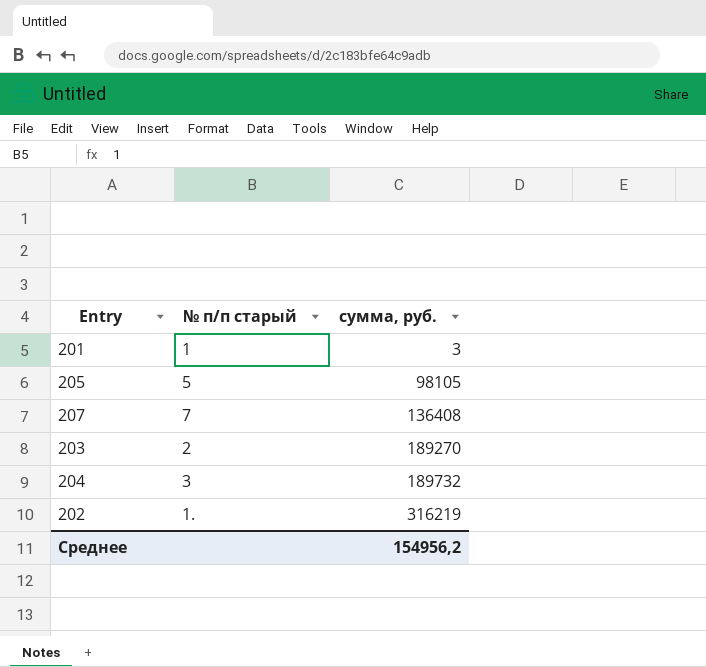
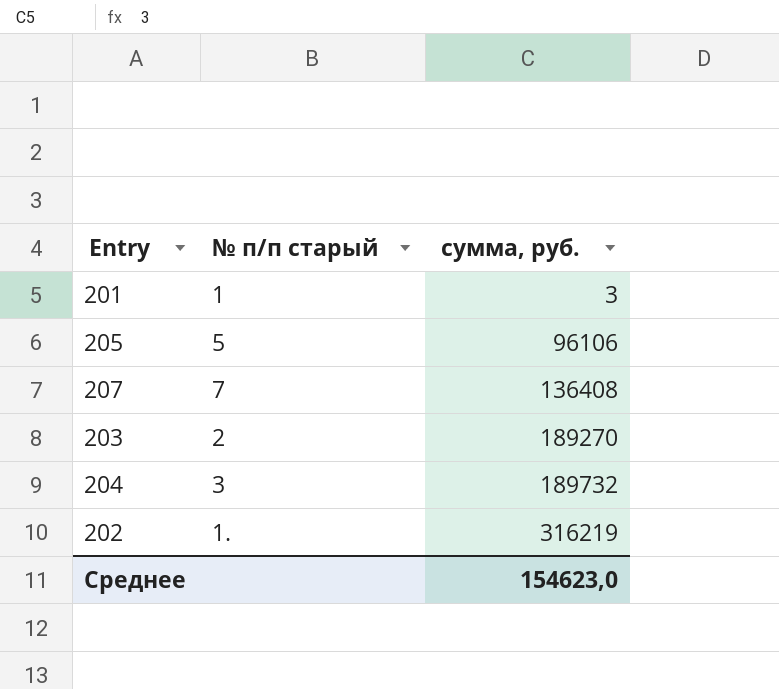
205 | сумма, руб.: 98105 -> 96106
Среднее | сумма, руб.: 154956,2 -> 154623,0

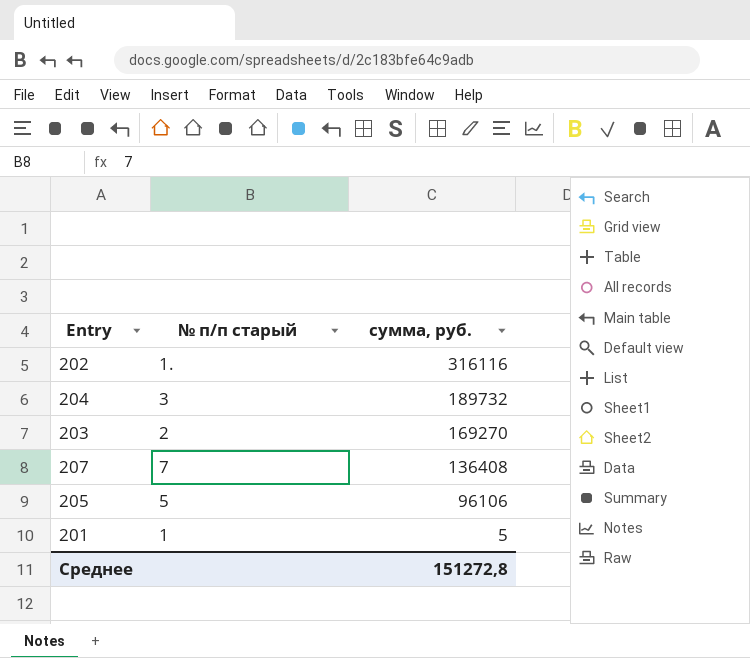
row order: сумма, руб. ascending -> сумма, руб. descending
202 | сумма, руб.: 316219 -> 316116
203 | сумма, руб.: 189270 -> 169270
201 | сумма, руб.: 3 -> 5
Среднее | сумма, руб.: 154623,0 -> 151272,8

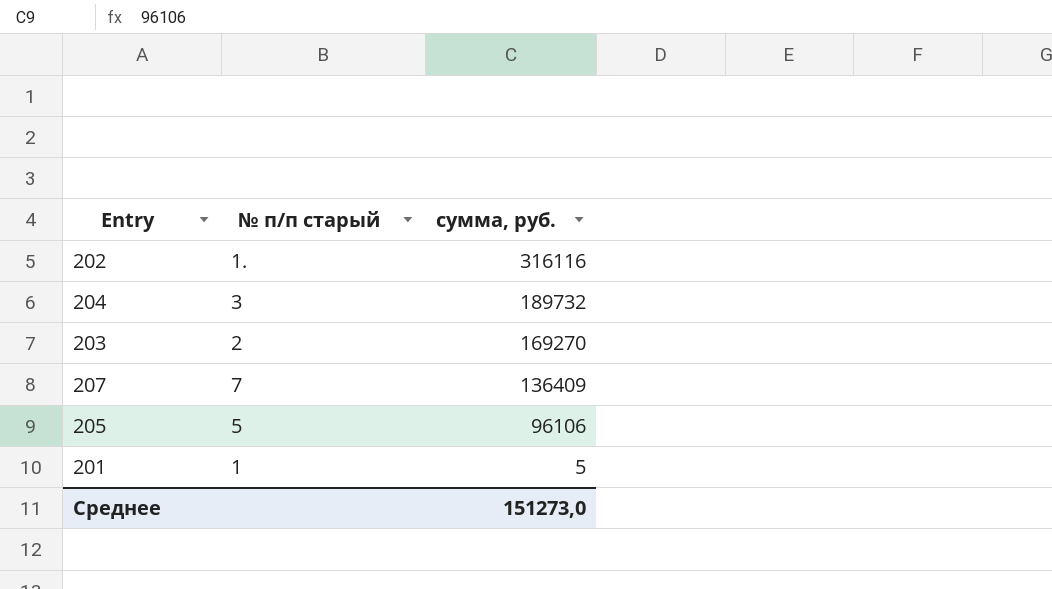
207 | сумма, руб.: 136408 -> 136409
Среднее | сумма, руб.: 151272,8 -> 151273,0

